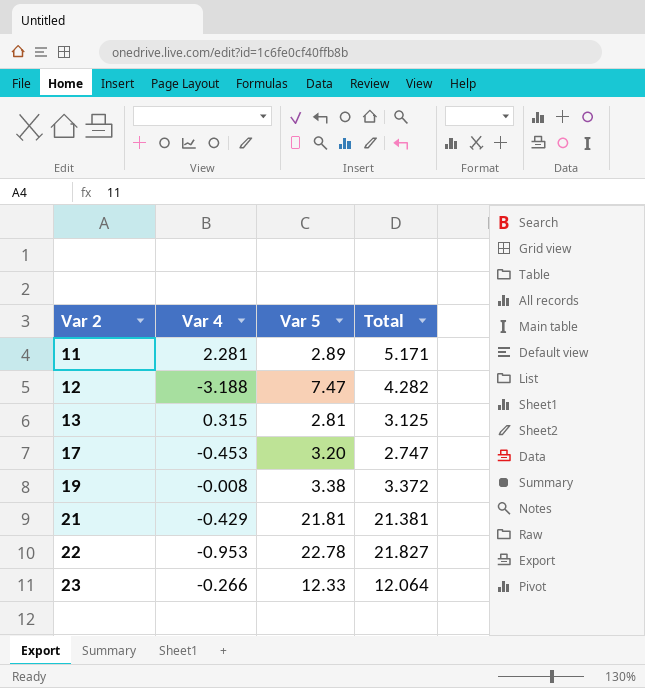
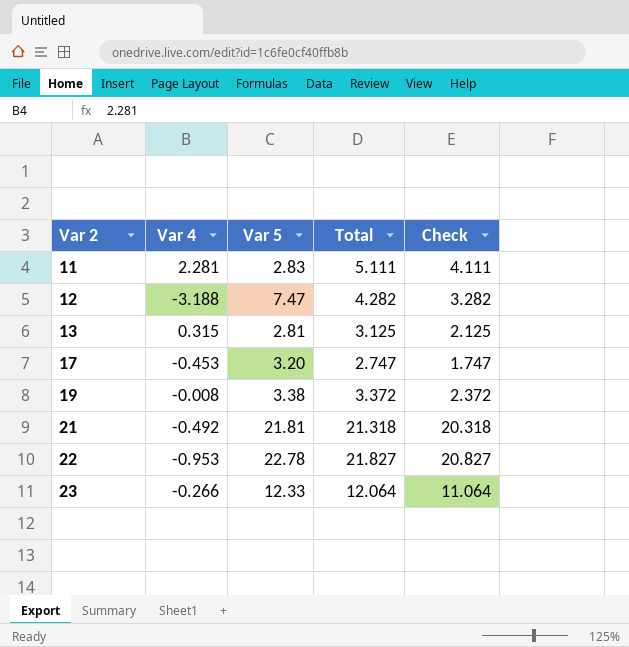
column Check | formula: none -> [Total] - 1
11 | Var 5: 2.89 -> 2.83
11 | Total: 5.171 -> 5.111
21 | Var 4: -0.429 -> -0.492
21 | Total: 21.381 -> 21.318

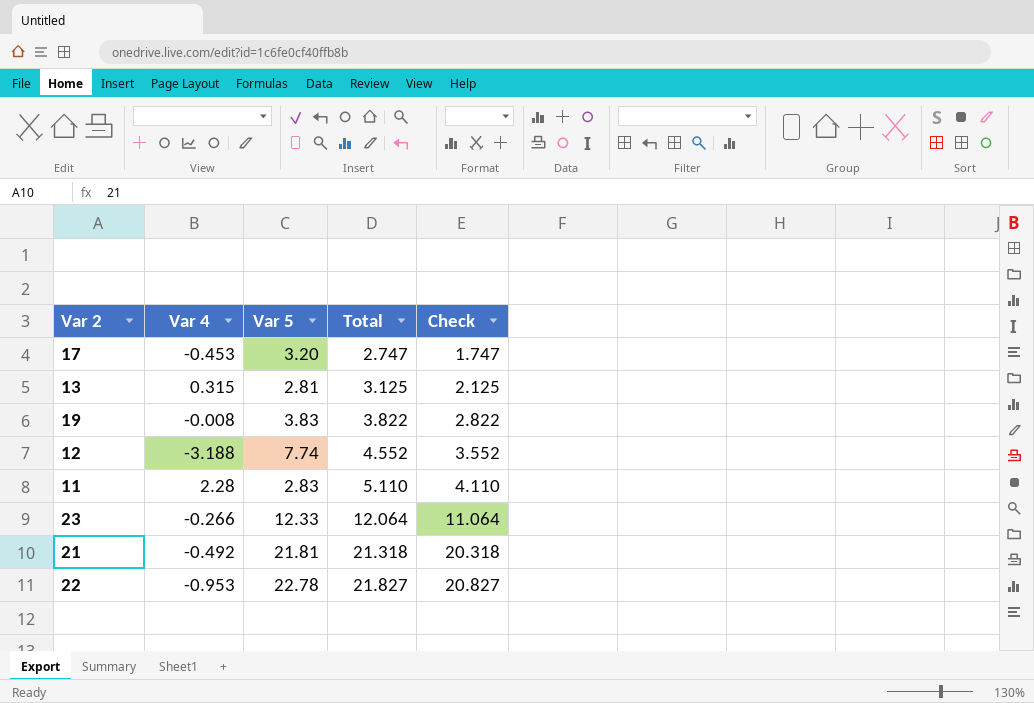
row order: Var 2 ascending -> Total ascending
19 | Var 5: 3.38 -> 3.83
19 | Total: 3.372 -> 3.822
19 | Check: 2.372 -> 2.822
12 | Var 5: 7.47 -> 7.74
12 | Total: 4.282 -> 4.552
12 | Check: 3.282 -> 3.552
11 | Var 4: 2.281 -> 2.28
11 | Total: 5.111 -> 5.110
11 | Check: 4.111 -> 4.110

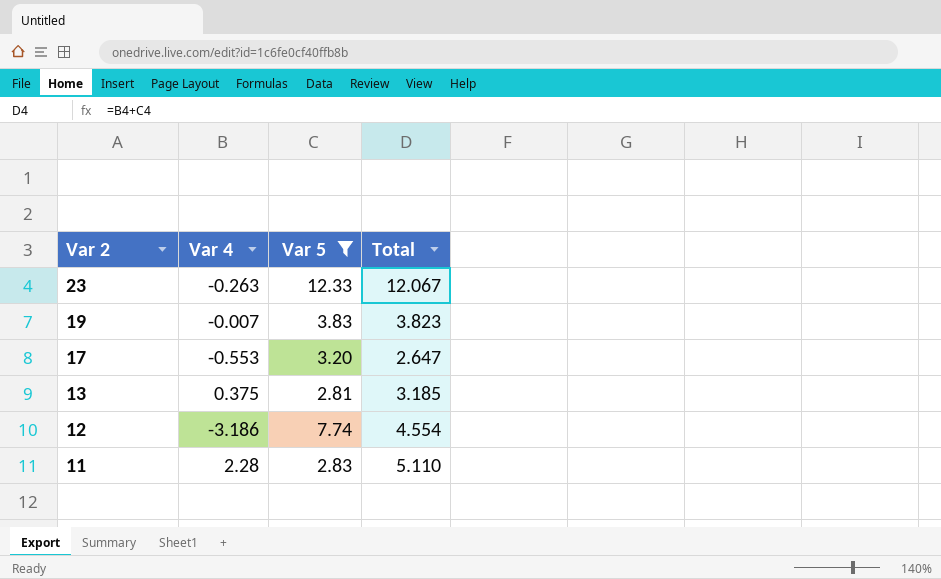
filter: none -> Var 5 <= 12.33
row order: Total ascending -> Var 2 descending
column Check | formula: [Total] - 1 -> none
23 | Var 4: -0.266 -> -0.263
23 | Total: 12.064 -> 12.067
19 | Var 4: -0.008 -> -0.007
19 | Total: 3.822 -> 3.823
17 | Var 4: -0.453 -> -0.553
17 | Total: 2.747 -> 2.647
13 | Var 4: 0.315 -> 0.375
13 | Total: 3.125 -> 3.185
12 | Var 4: -3.188 -> -3.186
12 | Total: 4.552 -> 4.554

